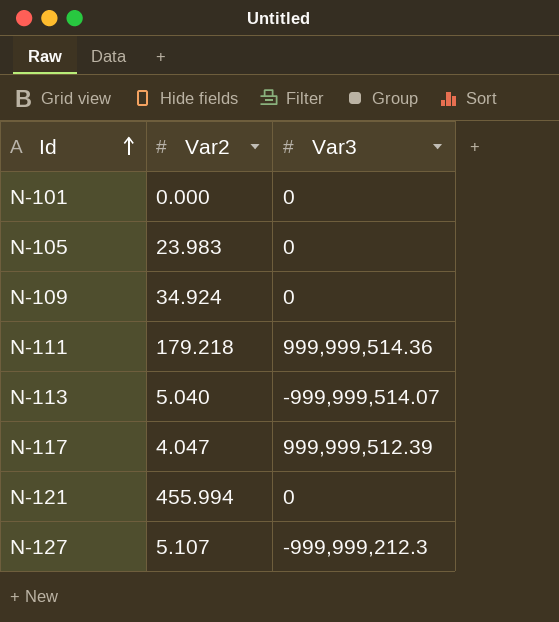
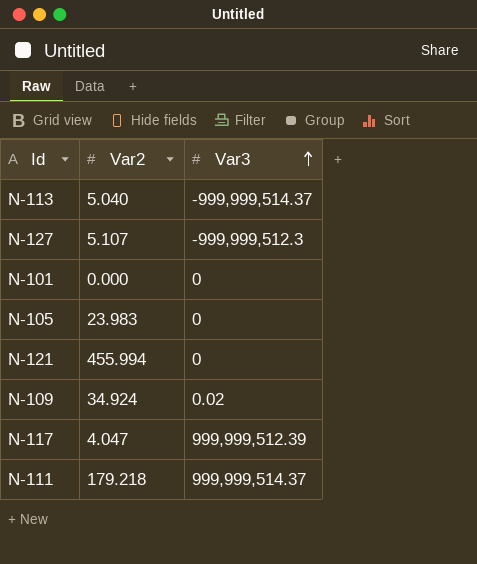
row order: Id ascending -> Var3 ascending
N-113 | Var3: -999,999,514.07 -> -999,999,514.37
N-127 | Var3: -999,999,212.3 -> -999,999,512.3
N-109 | Var3: 0 -> 0.02
N-111 | Var3: 999,999,514.36 -> 999,999,514.37

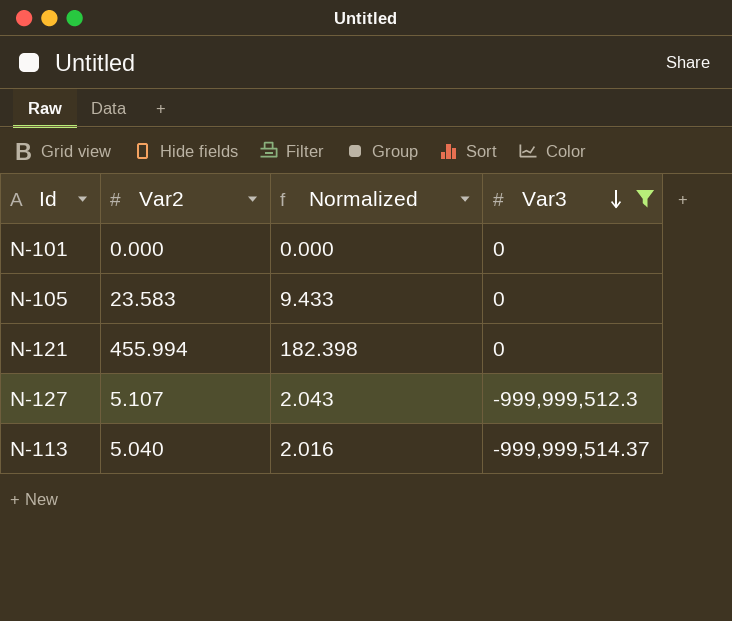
filter: none -> Var3 <= 0
row order: Var3 ascending -> Var3 descending
column Normalized | formula: none -> [Var2] * 0.4
N-105 | Var2: 23.983 -> 23.583

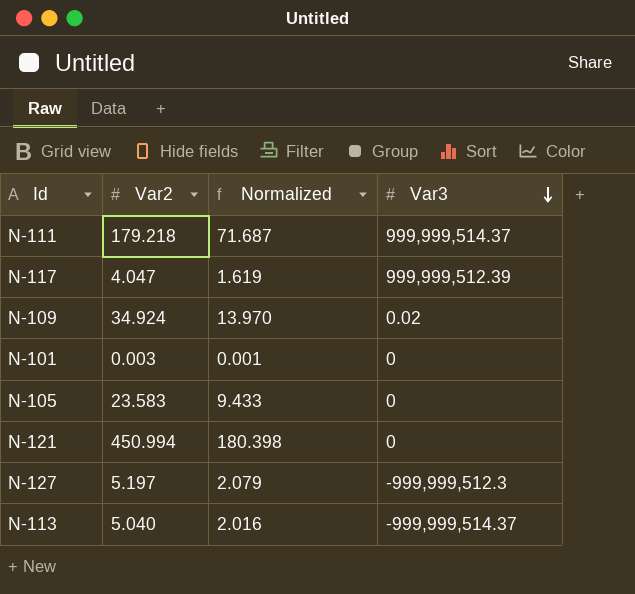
filter: Var3 <= 0 -> none
N-101 | Var2: 0.000 -> 0.003
N-101 | Normalized: 0.000 -> 0.001
N-121 | Var2: 455.994 -> 450.994
N-121 | Normalized: 182.398 -> 180.398
N-127 | Var2: 5.107 -> 5.197
N-127 | Normalized: 2.043 -> 2.079

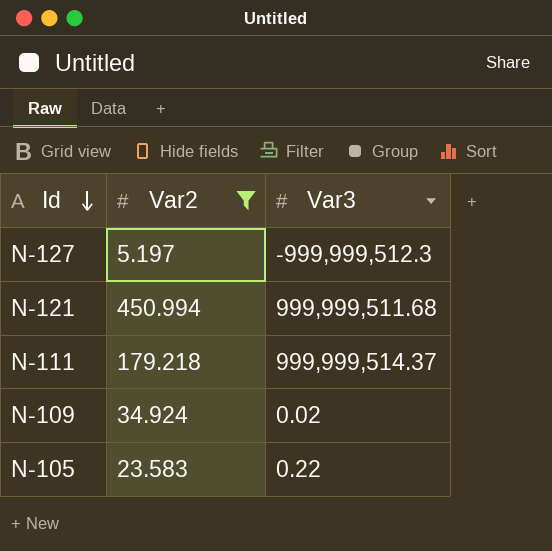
filter: none -> Var2 >= 5.197
row order: Var3 descending -> Id descending
column Normalized | formula: [Var2] * 0.4 -> none
N-121 | Var3: 0 -> 999,999,511.68
N-105 | Var3: 0 -> 0.22

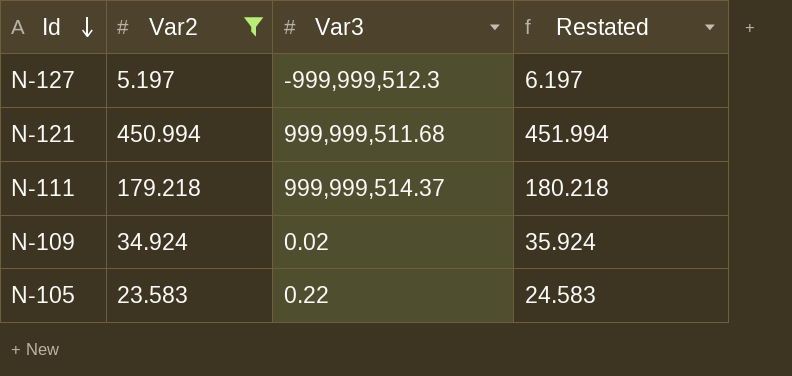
column Restated | formula: none -> [Var2] + 1

